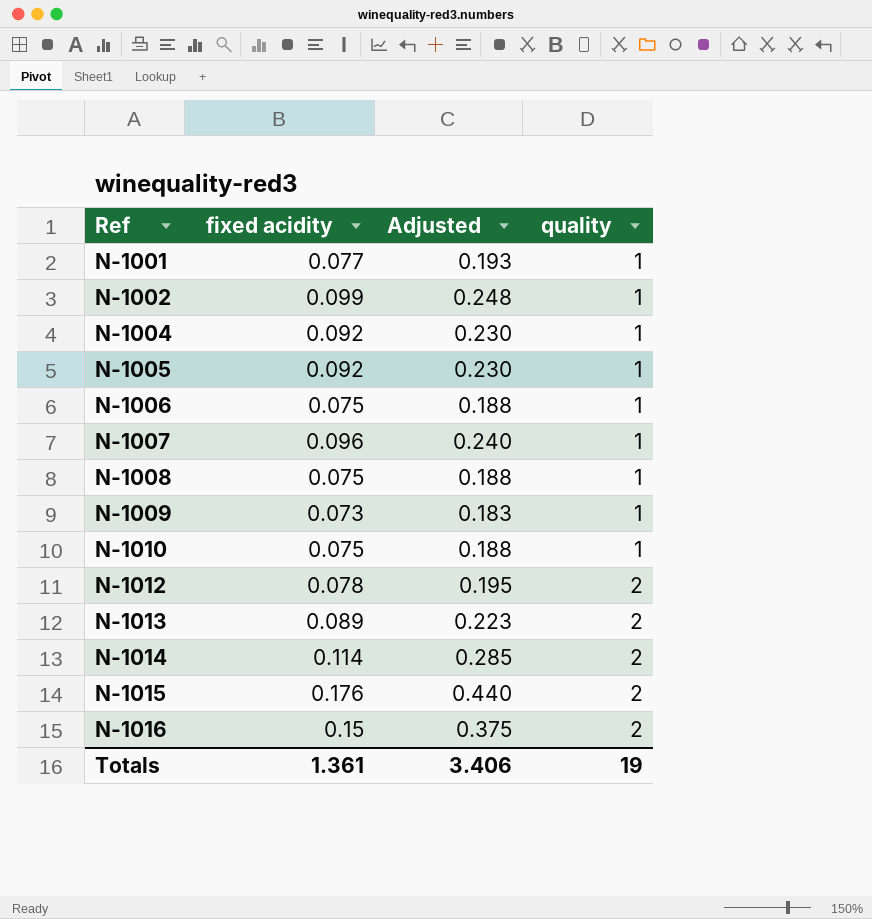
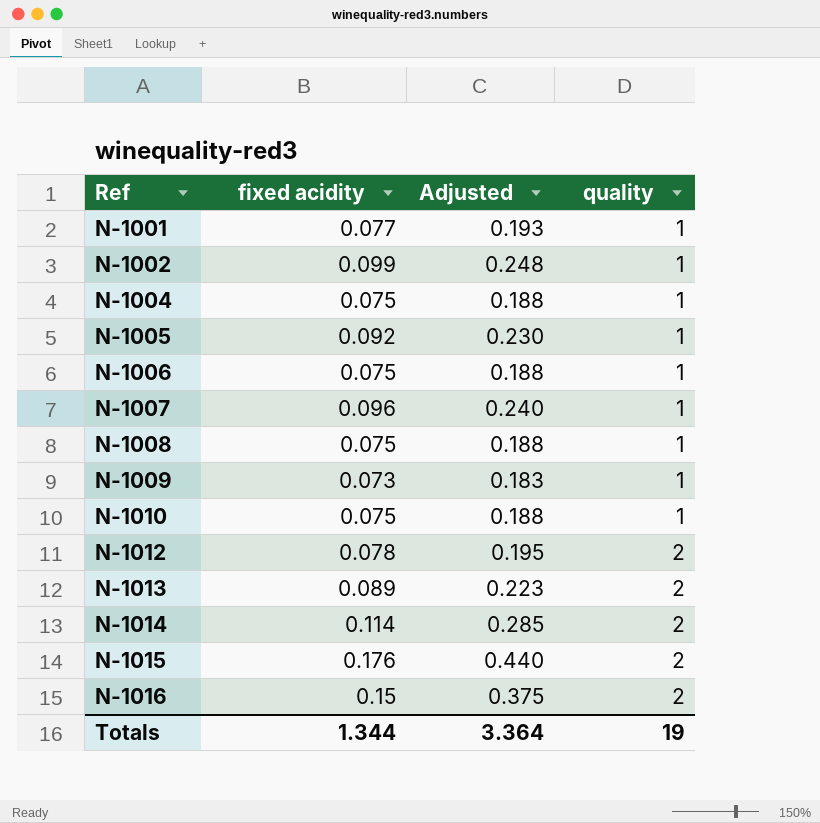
N-1004 | fixed acidity: 0.092 -> 0.075
N-1004 | Adjusted: 0.230 -> 0.188
Totals | fixed acidity: 1.361 -> 1.344
Totals | Adjusted: 3.406 -> 3.364

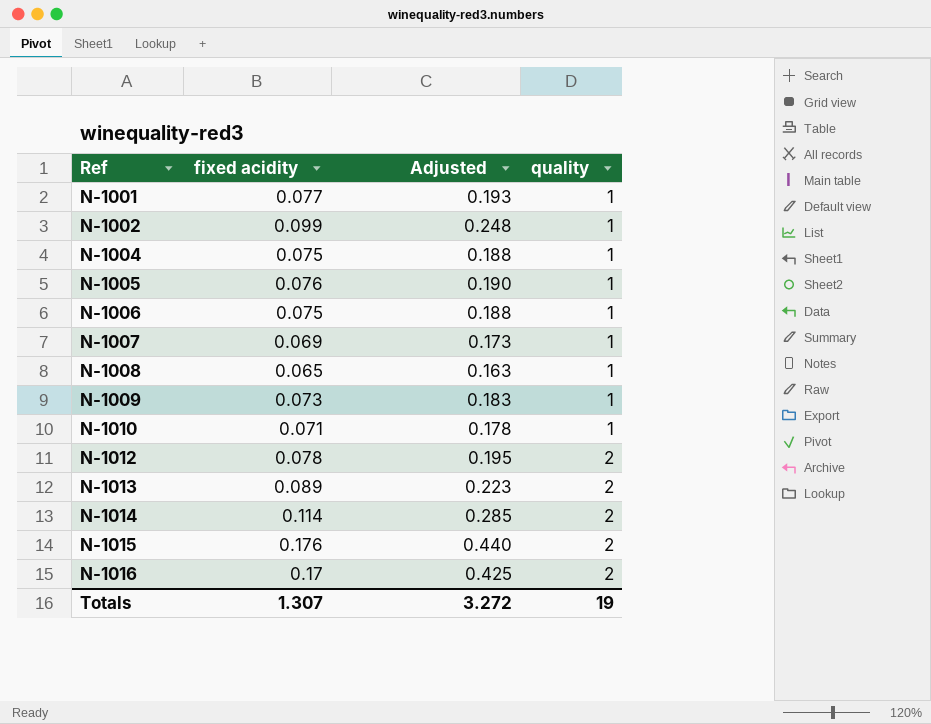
N-1005 | fixed acidity: 0.092 -> 0.076
N-1005 | Adjusted: 0.230 -> 0.190
N-1007 | fixed acidity: 0.096 -> 0.069
N-1007 | Adjusted: 0.240 -> 0.173
N-1008 | fixed acidity: 0.075 -> 0.065
N-1008 | Adjusted: 0.188 -> 0.163
N-1010 | fixed acidity: 0.075 -> 0.071
N-1010 | Adjusted: 0.188 -> 0.178
N-1016 | fixed acidity: 0.15 -> 0.17
N-1016 | Adjusted: 0.375 -> 0.425
Totals | fixed acidity: 1.344 -> 1.307
Totals | Adjusted: 3.364 -> 3.272

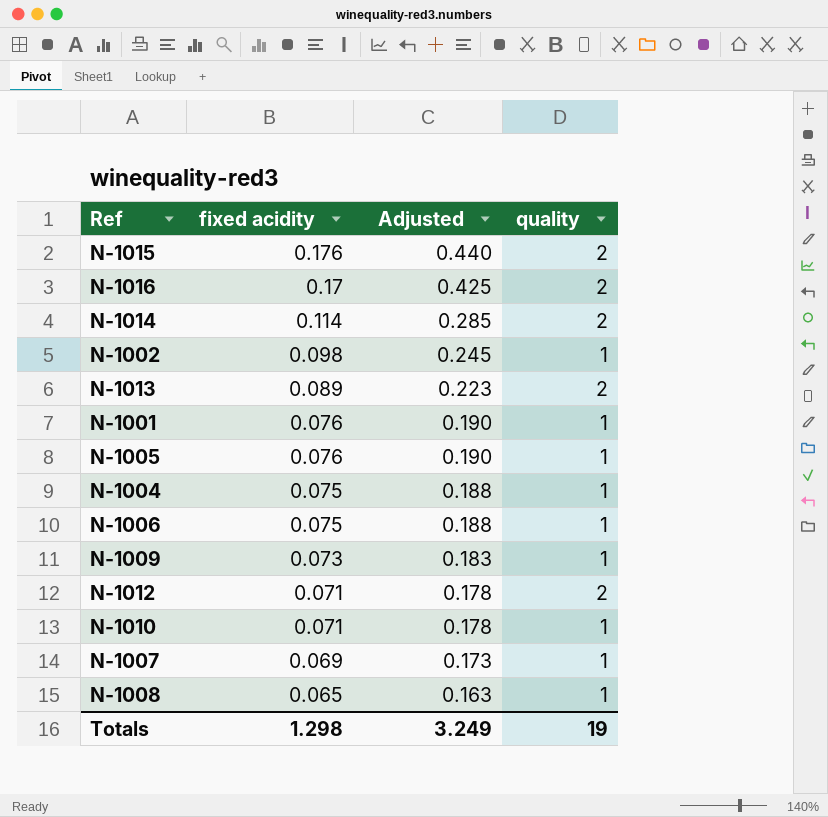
row order: Ref ascending -> fixed acidity descending
N-1002 | fixed acidity: 0.099 -> 0.098
N-1002 | Adjusted: 0.248 -> 0.245
N-1001 | fixed acidity: 0.077 -> 0.076
N-1001 | Adjusted: 0.193 -> 0.190
N-1012 | fixed acidity: 0.078 -> 0.071
N-1012 | Adjusted: 0.195 -> 0.178
Totals | fixed acidity: 1.307 -> 1.298
Totals | Adjusted: 3.272 -> 3.249

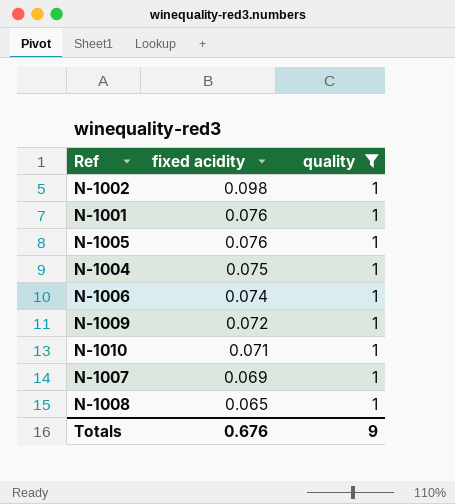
filter: none -> quality = 1
column Adjusted | formula: [fixed acidity] * 2.5 -> none
N-1006 | fixed acidity: 0.075 -> 0.074
N-1009 | fixed acidity: 0.073 -> 0.072
Totals | fixed acidity: 1.298 -> 0.676
Totals | quality: 19 -> 9

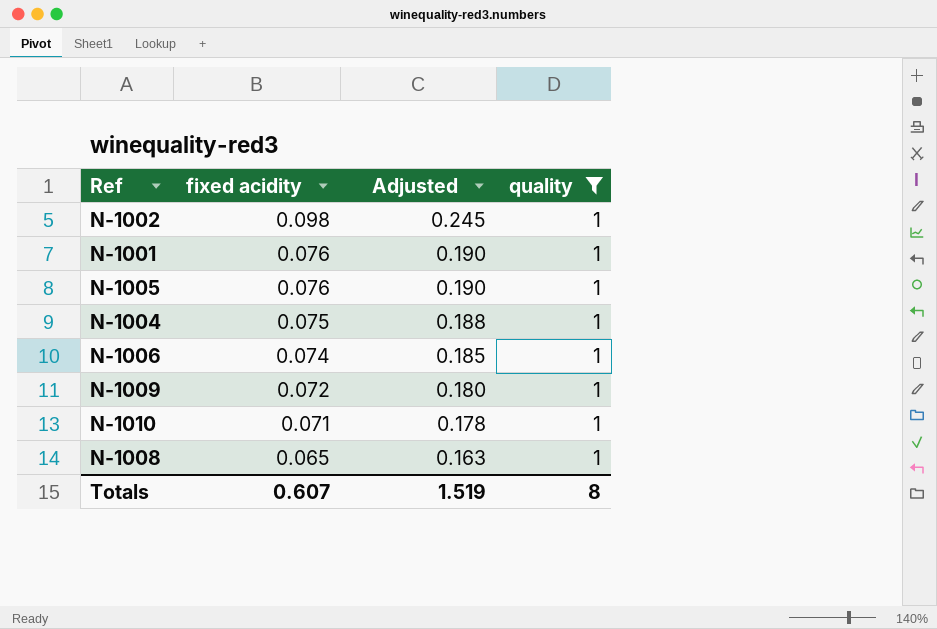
column Adjusted | formula: none -> [fixed acidity] * 2.5
row N-1007: 0.069 | 1 -> none
Totals | fixed acidity: 0.676 -> 0.607
Totals | quality: 9 -> 8

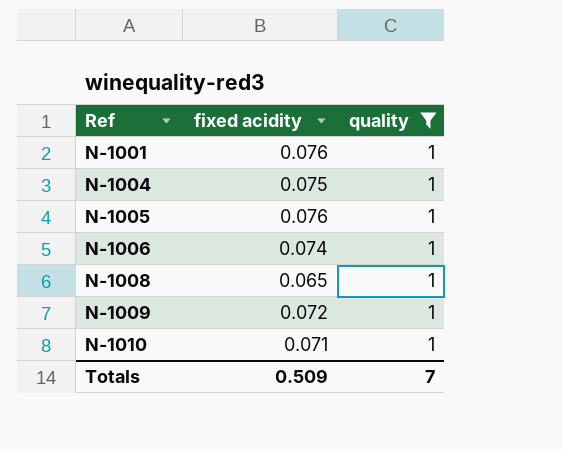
row order: fixed acidity descending -> Ref ascending
column Adjusted | formula: [fixed acidity] * 2.5 -> none
row N-1002: 0.098 | 0.245 | 1 -> none
Totals | fixed acidity: 0.607 -> 0.509
Totals | quality: 8 -> 7

